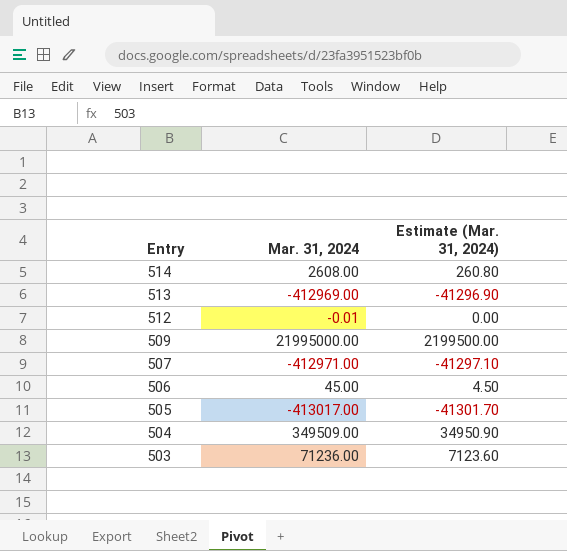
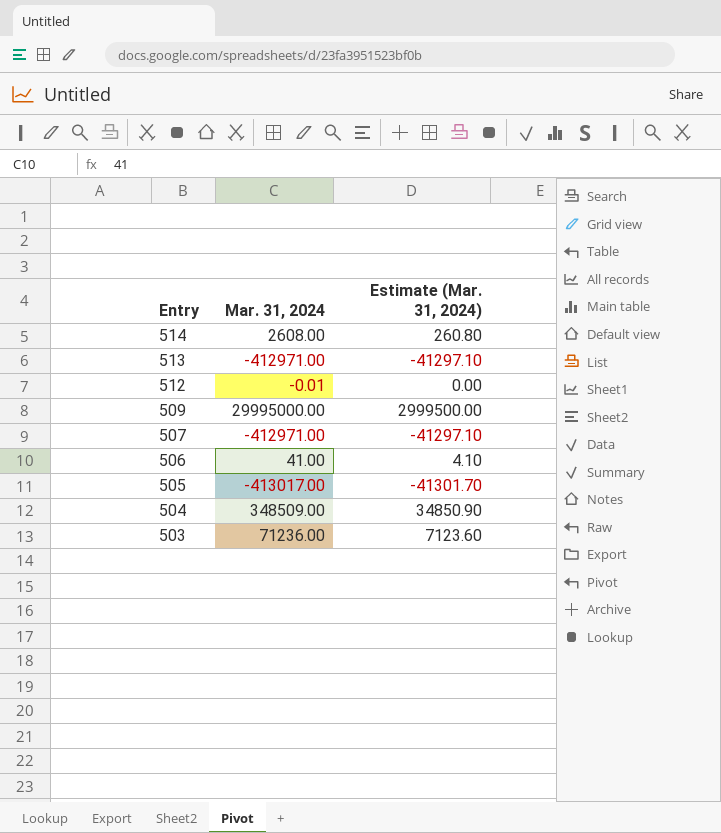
513 | Mar. 31, 2024: -412969.00 -> -412971.00
513 | Estimate (Mar. 31, 2024): -41296.90 -> -41297.10
509 | Mar. 31, 2024: 21995000.00 -> 29995000.00
509 | Estimate (Mar. 31, 2024): 2199500.00 -> 2999500.00
506 | Mar. 31, 2024: 45.00 -> 41.00
506 | Estimate (Mar. 31, 2024): 4.50 -> 4.10
504 | Mar. 31, 2024: 349509.00 -> 348509.00
504 | Estimate (Mar. 31, 2024): 34950.90 -> 34850.90

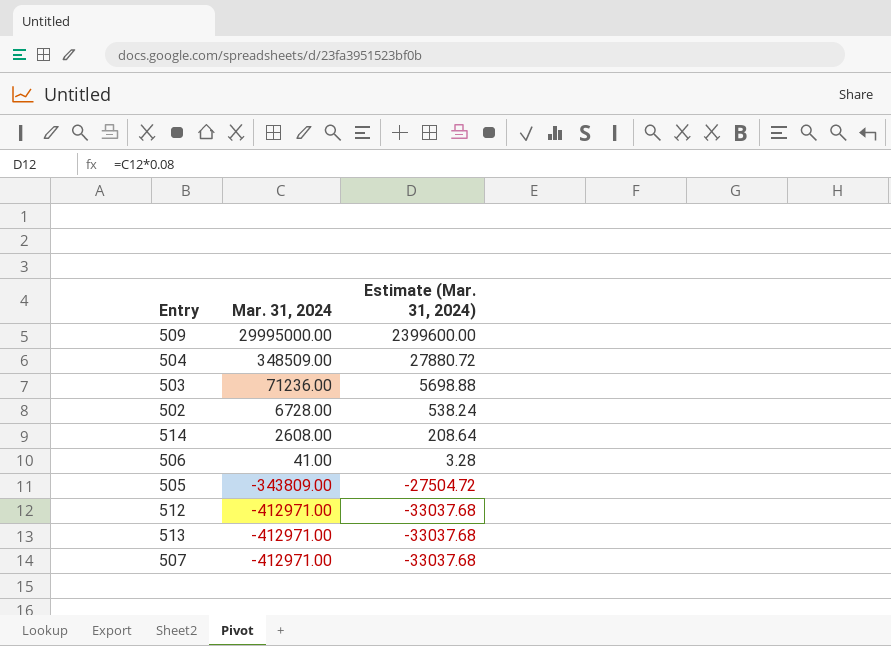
row order: Entry descending -> Mar. 31, 2024 descending
column Estimate (Mar. 31, 2024) | formula: [Mar. 31, 2024] * 0.1 -> [Mar. 31, 2024] * 0.08
row 502: none -> 6728.00 | 538.24
505 | Mar. 31, 2024: -413017.00 -> -343809.00
512 | Mar. 31, 2024: -0.01 -> -412971.00

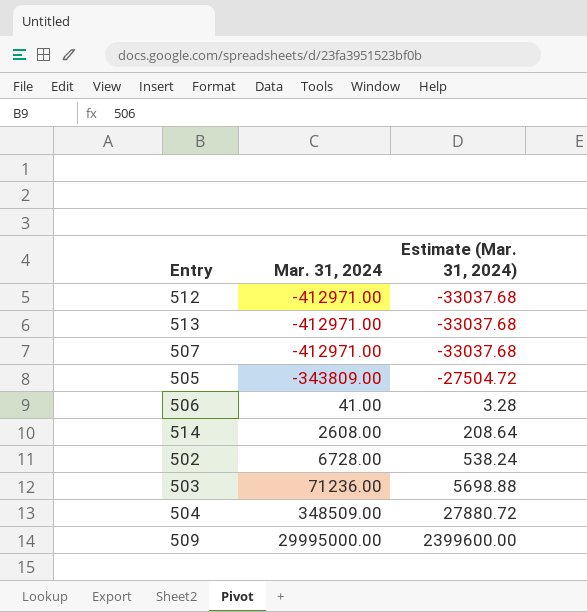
row order: Mar. 31, 2024 descending -> Mar. 31, 2024 ascending

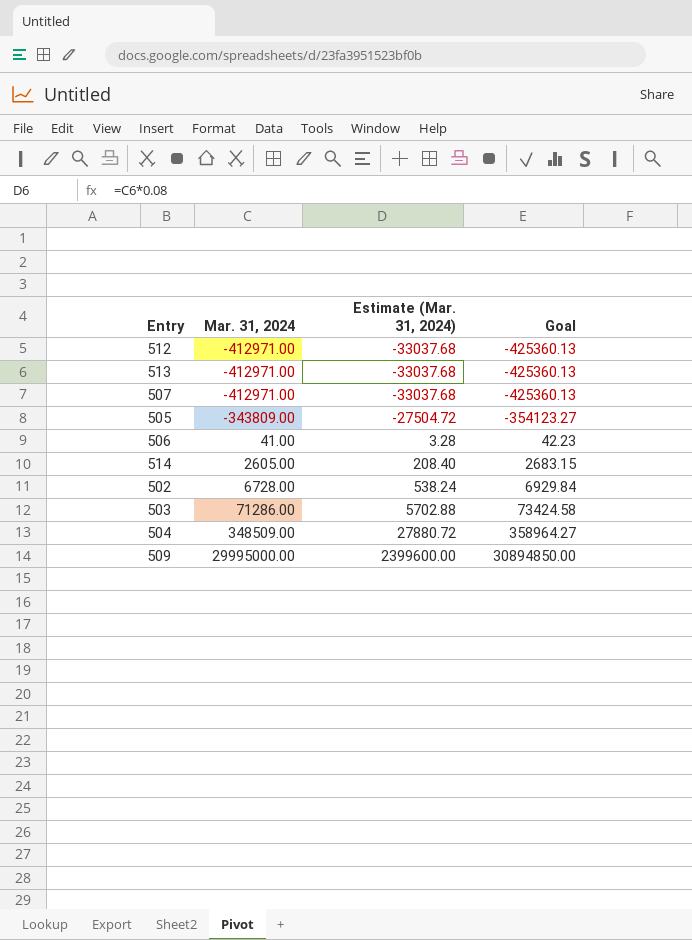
column Goal | formula: none -> [Mar. 31, 2024] * 1.03
514 | Mar. 31, 2024: 2608.00 -> 2605.00
514 | Estimate (Mar. 31, 2024): 208.64 -> 208.40
503 | Mar. 31, 2024: 71236.00 -> 71286.00
503 | Estimate (Mar. 31, 2024): 5698.88 -> 5702.88

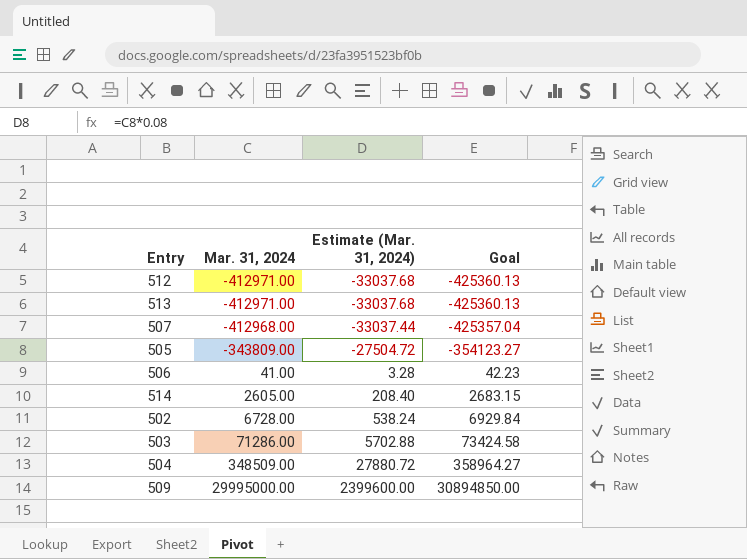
507 | Mar. 31, 2024: -412971.00 -> -412968.00
507 | Estimate (Mar. 31, 2024): -33037.68 -> -33037.44
507 | Goal: -425360.13 -> -425357.04

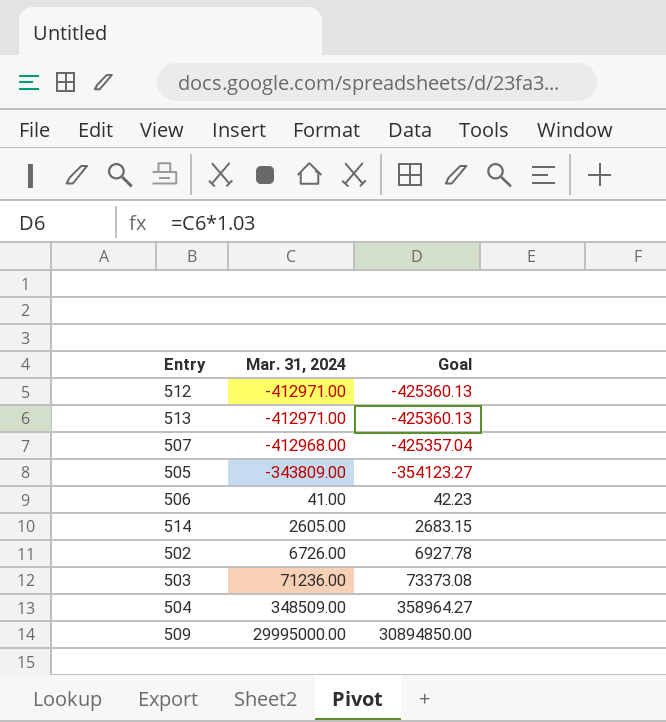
column Estimate (Mar. 31, 2024) | formula: [Mar. 31, 2024] * 0.08 -> none
502 | Mar. 31, 2024: 6728.00 -> 6726.00
502 | Goal: 6929.84 -> 6927.78
503 | Mar. 31, 2024: 71286.00 -> 71236.00
503 | Goal: 73424.58 -> 73373.08

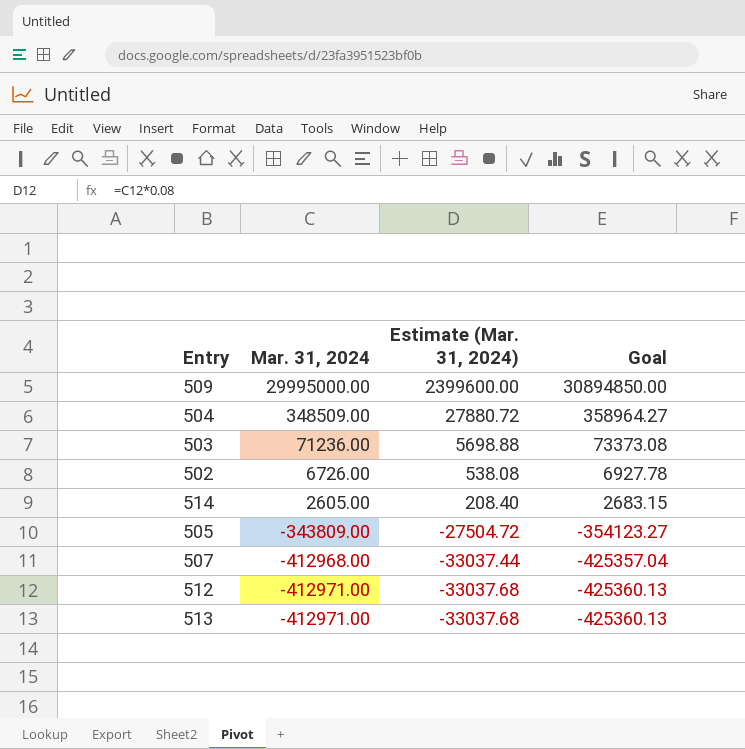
row order: Mar. 31, 2024 ascending -> Mar. 31, 2024 descending
column Estimate (Mar. 31, 2024) | formula: none -> [Mar. 31, 2024] * 0.08
row 506: 41.00 | 42.23 -> none

